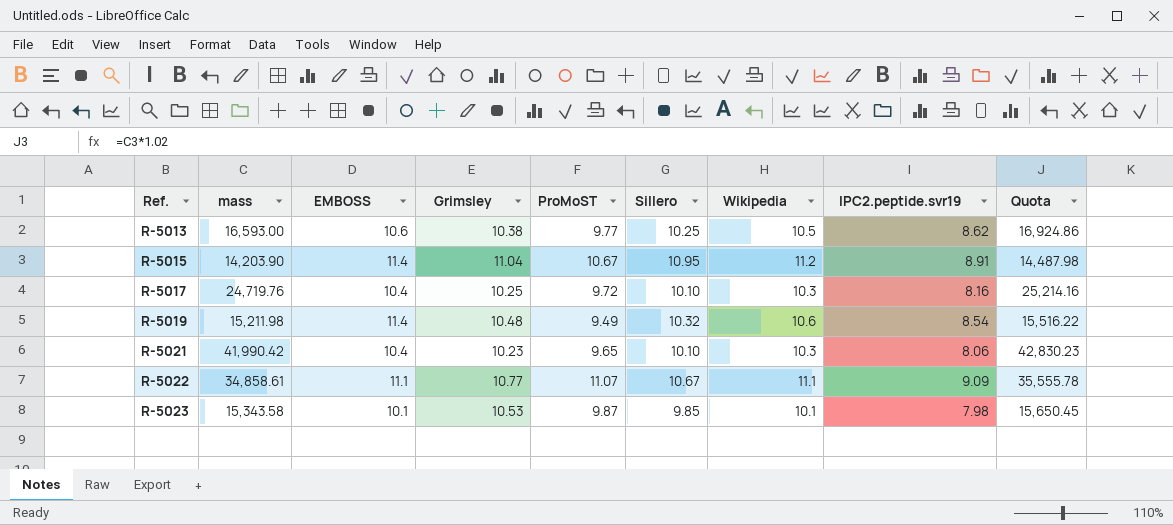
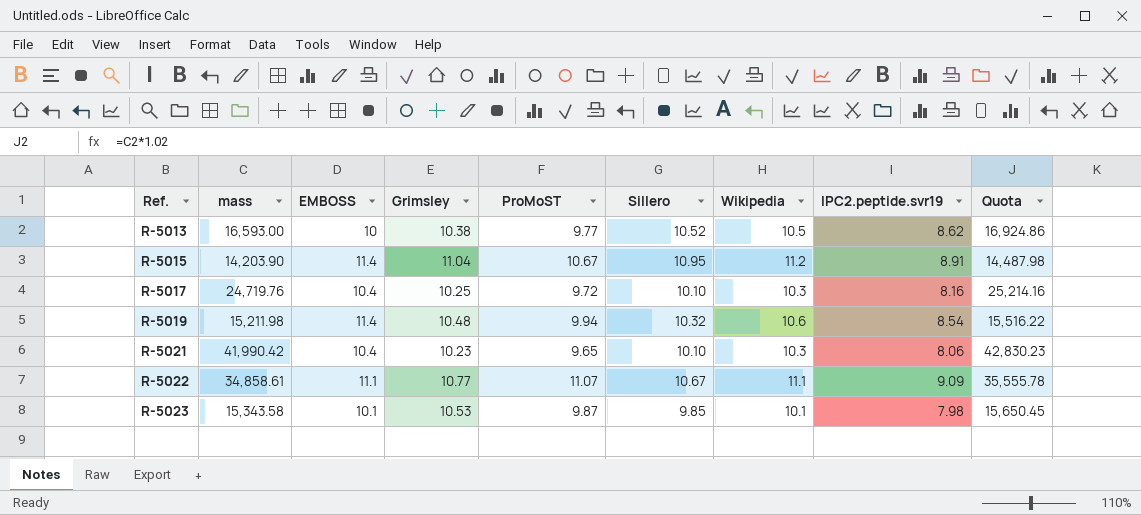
R-5013 | EMBOSS: 10.6 -> 10
R-5013 | Sillero: 10.25 -> 10.52
R-5019 | ProMoST: 9.49 -> 9.94

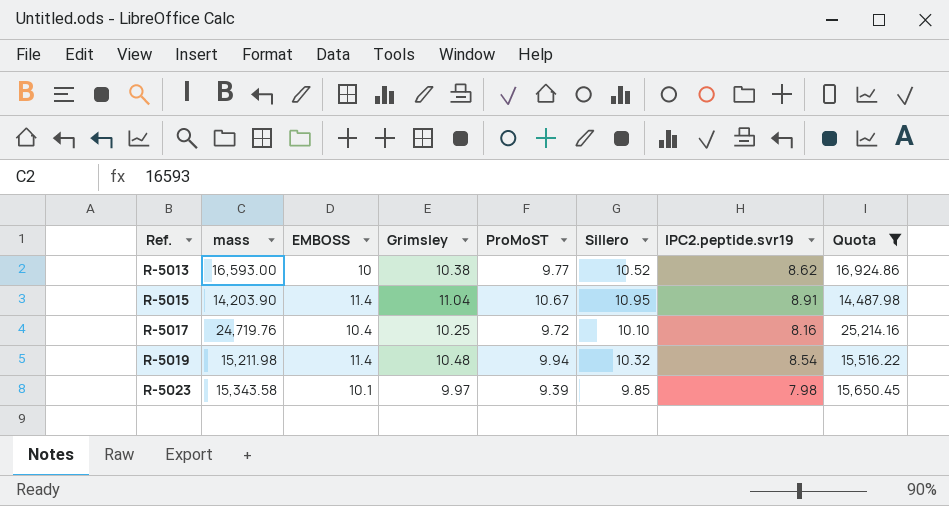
filter: none -> Quota <= 25,214.16
column Wikipedia | position: 7 -> none
R-5023 | Grimsley: 10.53 -> 9.97
R-5023 | ProMoST: 9.87 -> 9.39

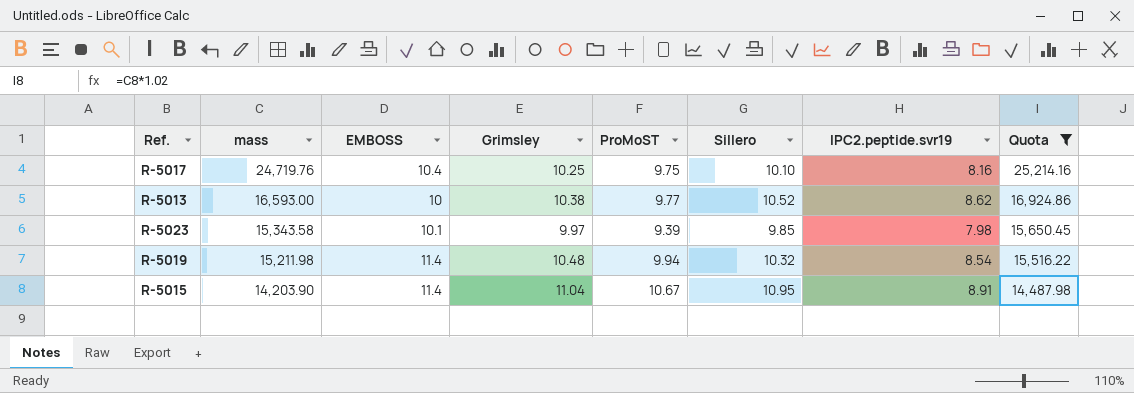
row order: Ref. ascending -> mass descending
R-5017 | ProMoST: 9.72 -> 9.75

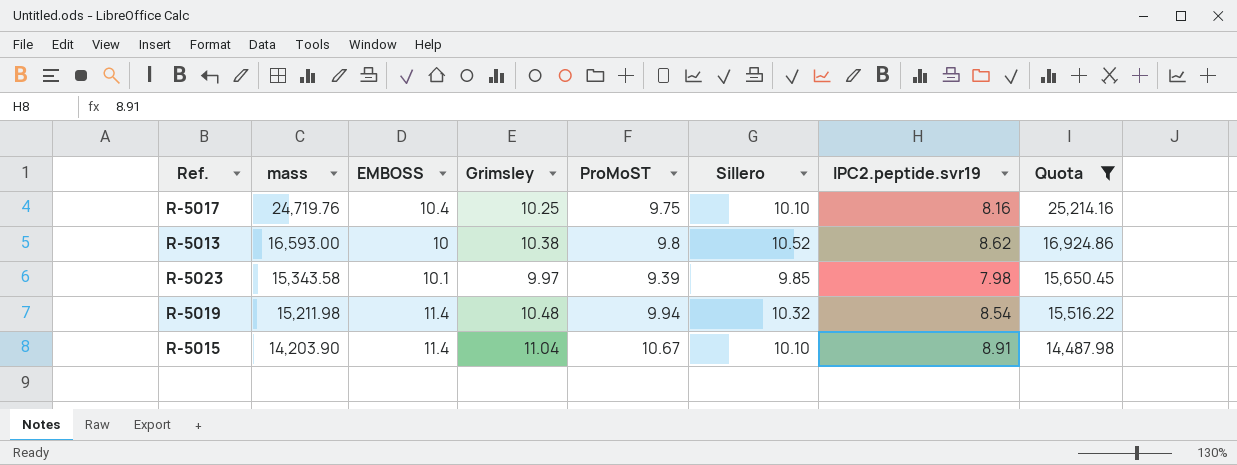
R-5013 | ProMoST: 9.77 -> 9.8
R-5015 | Sillero: 10.95 -> 10.10

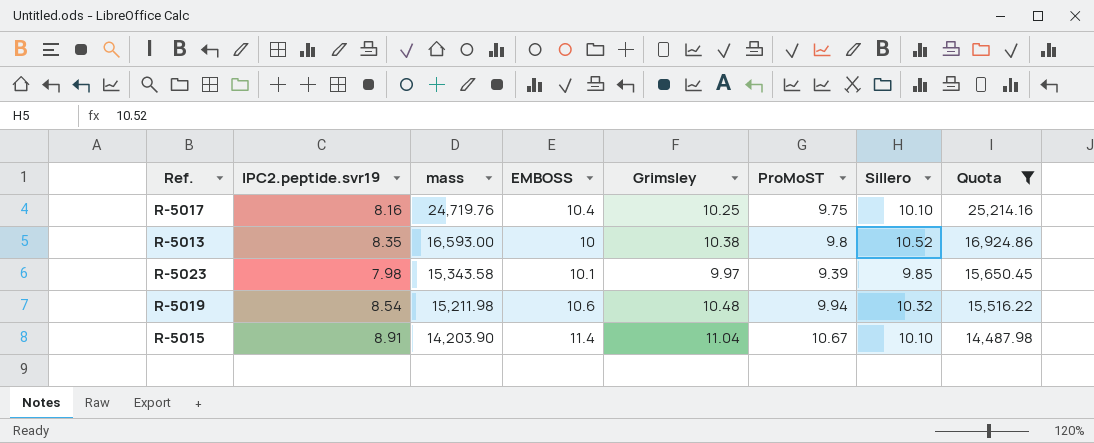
column IPC2.peptide.svr19 | position: 7 -> 2
R-5013 | IPC2.peptide.svr19: 8.62 -> 8.35
R-5019 | EMBOSS: 11.4 -> 10.6

